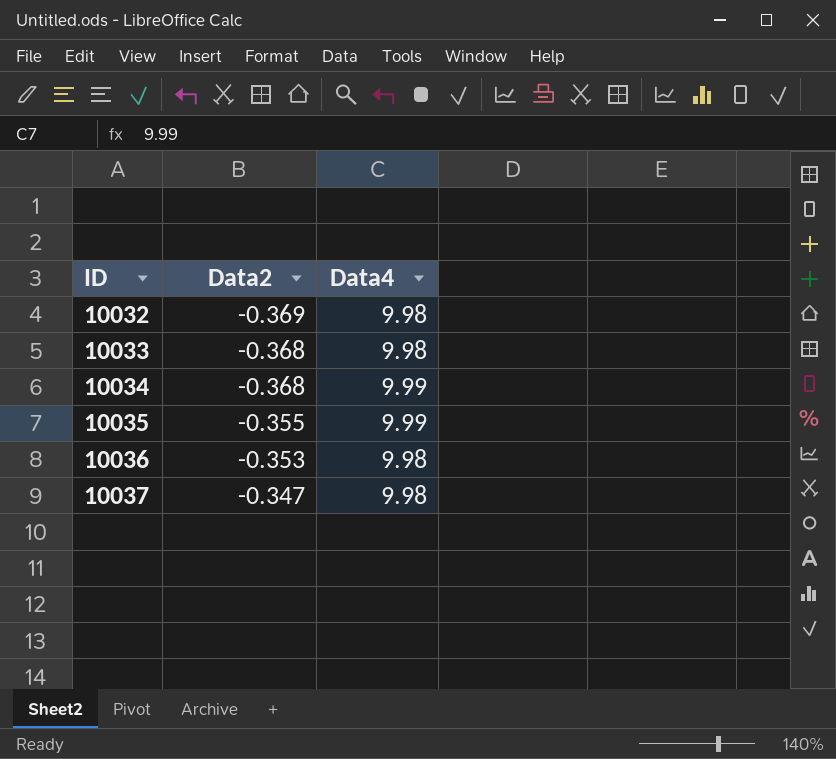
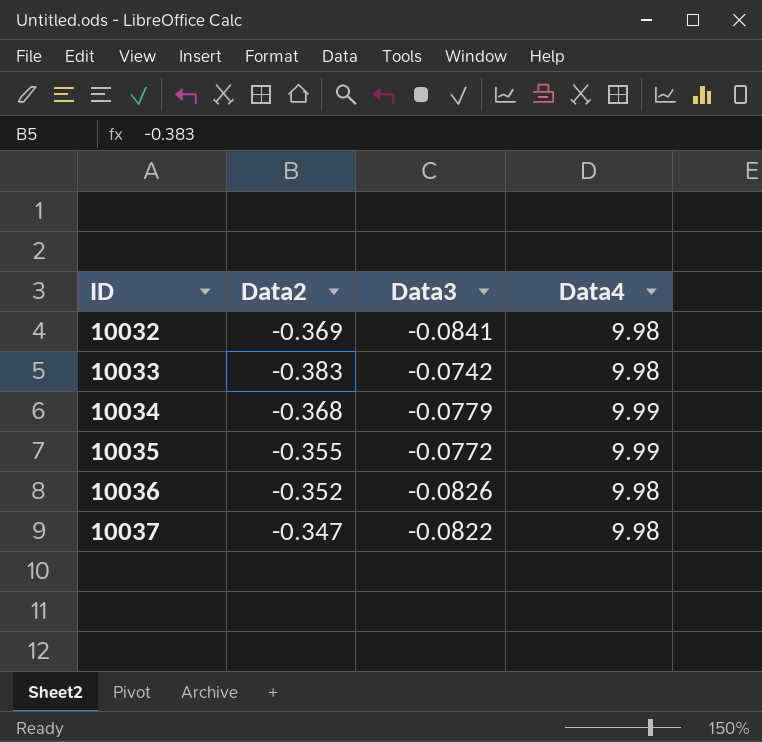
column Data3 | position: none -> 3
10033 | Data2: -0.368 -> -0.383
10036 | Data2: -0.353 -> -0.352

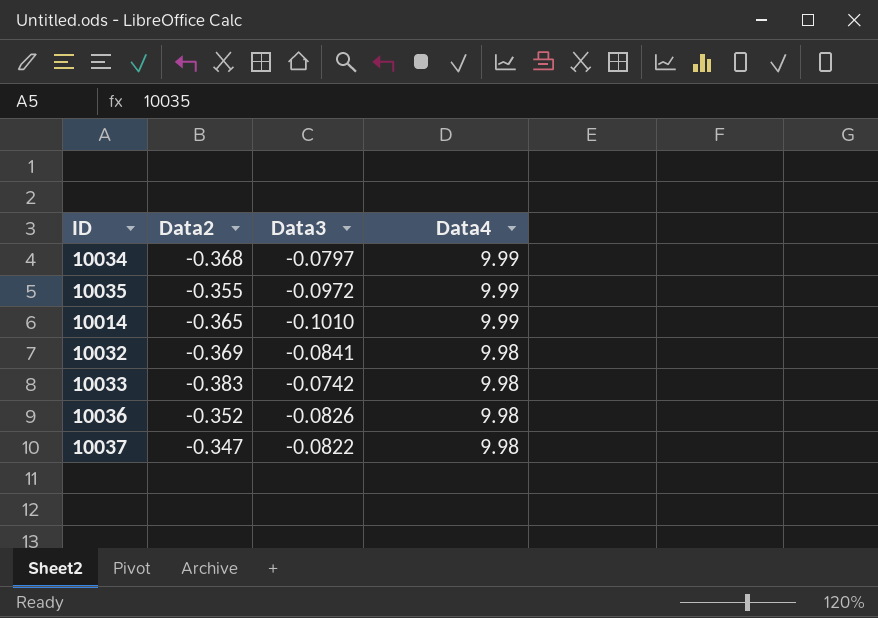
row order: ID ascending -> Data4 descending
10034 | Data3: -0.0779 -> -0.0797
10035 | Data3: -0.0772 -> -0.0972
row 10014: none -> -0.365 | -0.1010 | 9.99

